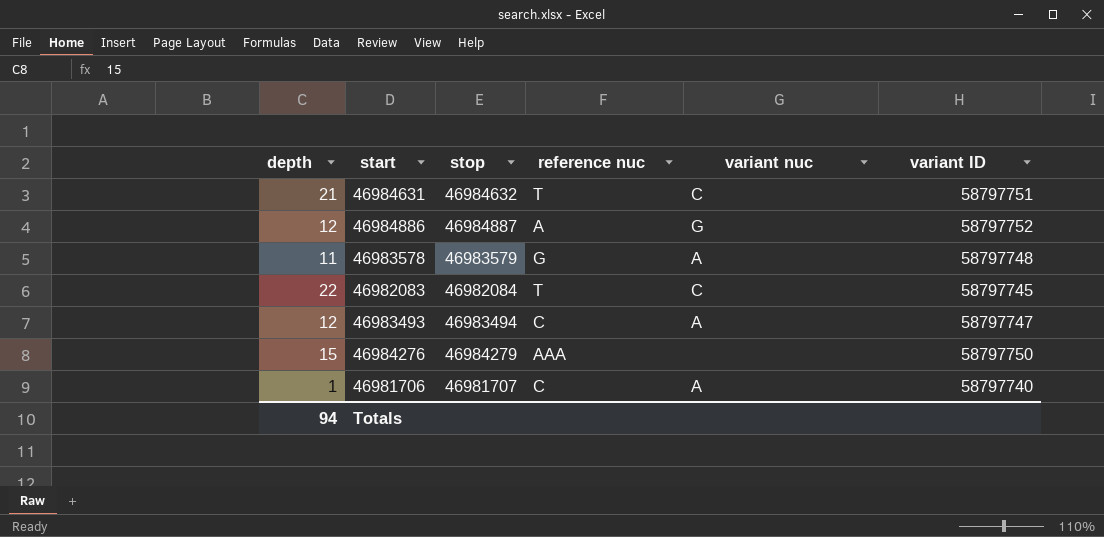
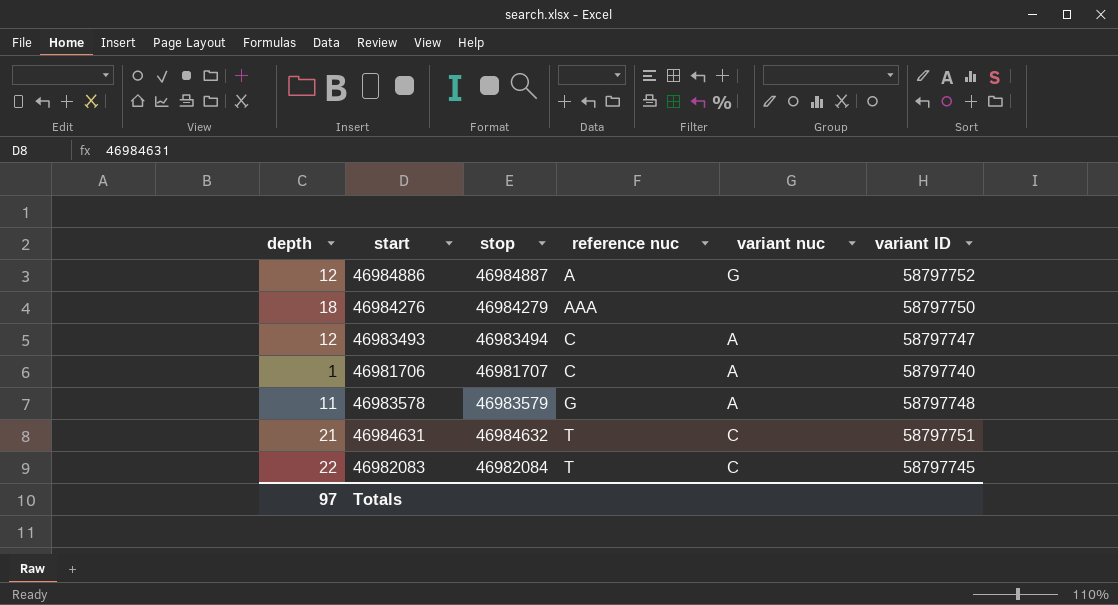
row order: none -> reference nuc ascending
46984276 | depth: 15 -> 18
Totals | depth: 94 -> 97

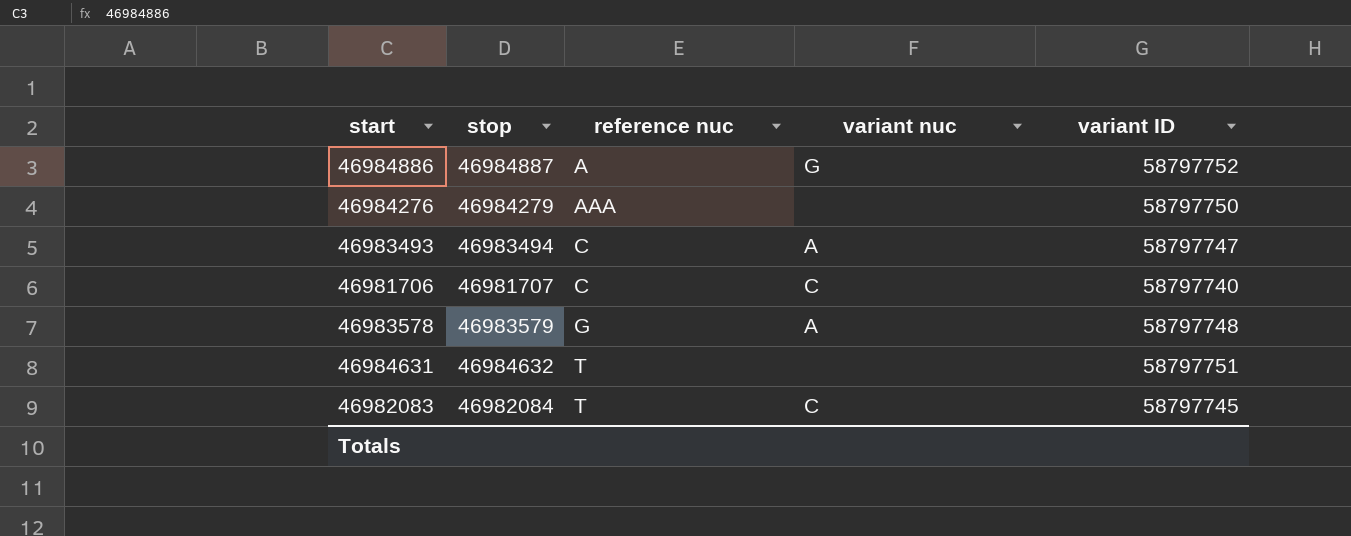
column depth | position: 1 -> none
46981706 | variant nuc: A -> C
46984631 | variant nuc: C -> none

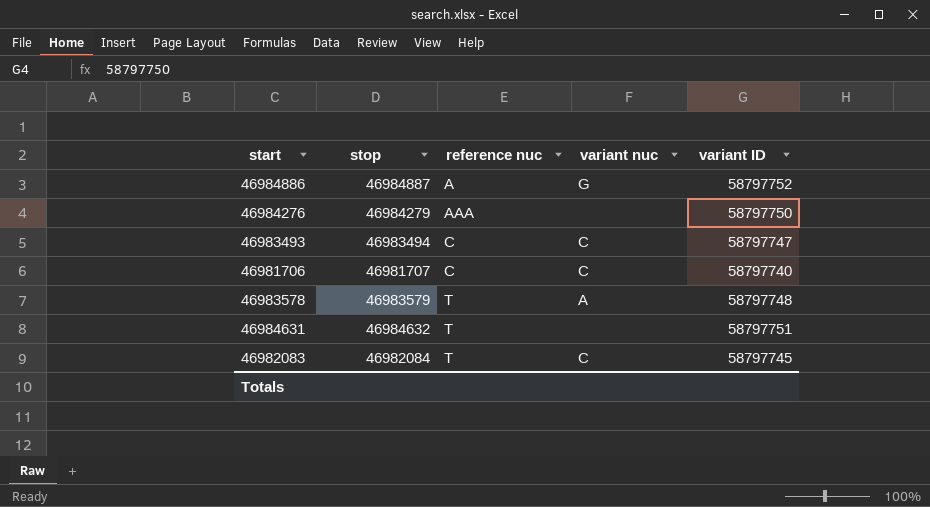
46983493 | variant nuc: A -> C
46983578 | reference nuc: G -> T

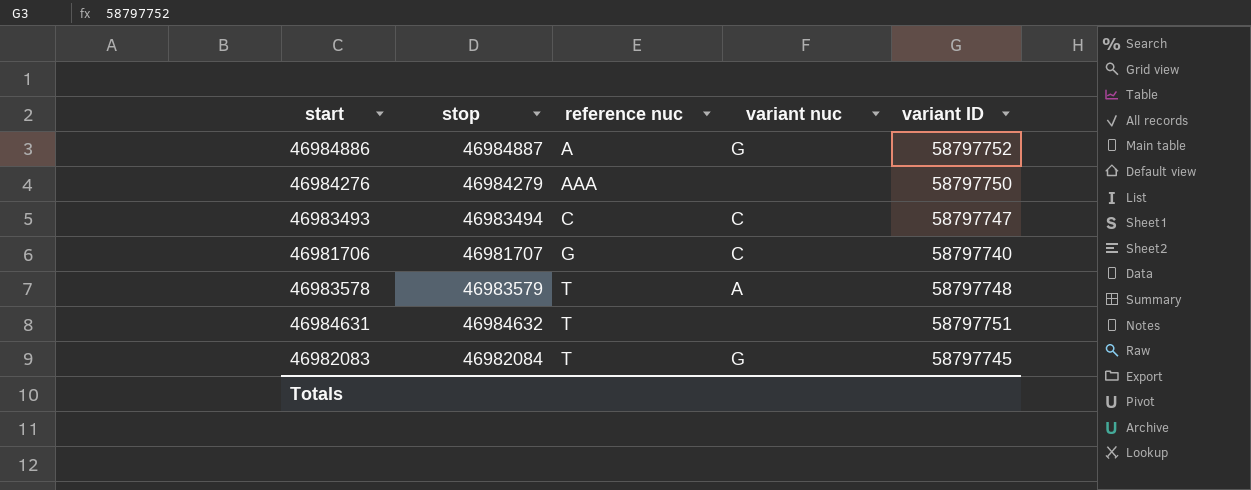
46981706 | reference nuc: C -> G
46982083 | variant nuc: C -> G

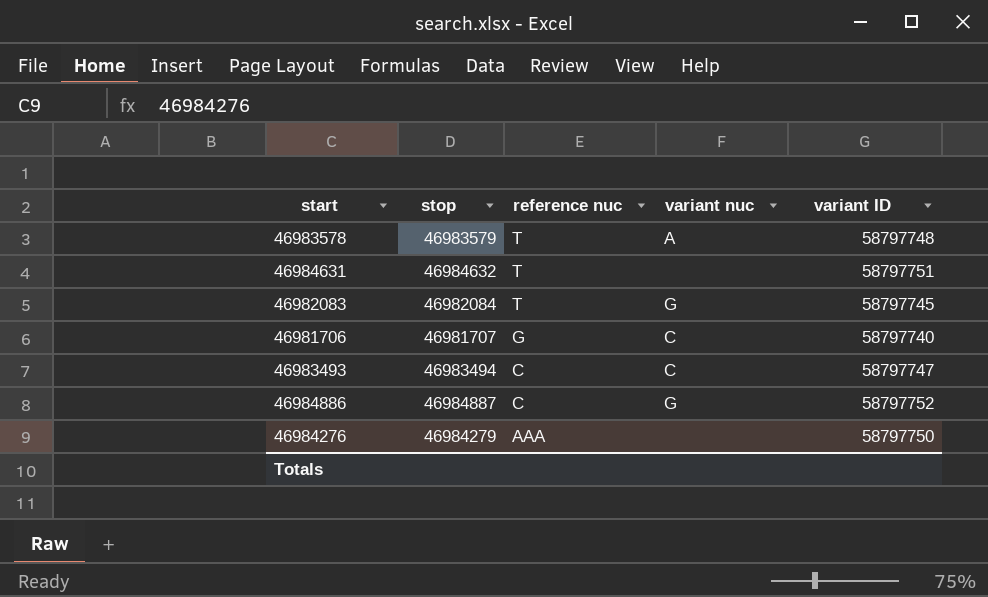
row order: reference nuc ascending -> reference nuc descending
46984886 | reference nuc: A -> C

